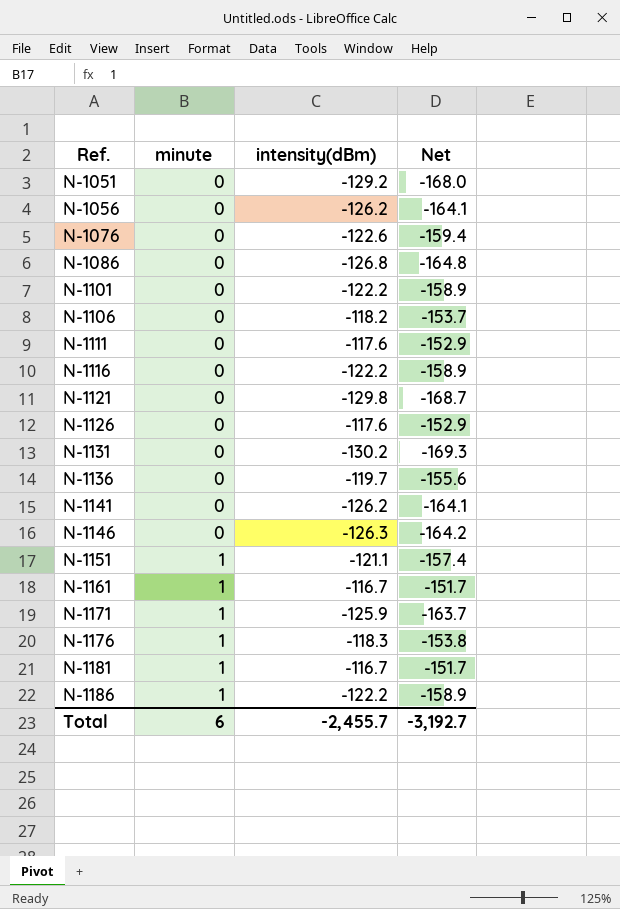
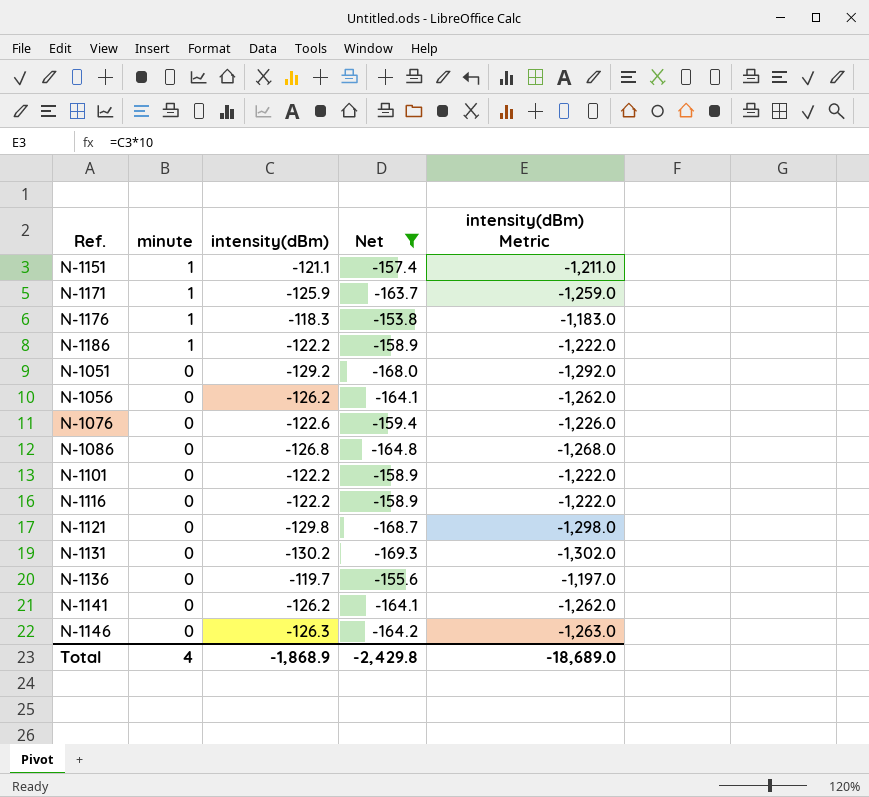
filter: none -> Net <= -153.8
row order: Ref. ascending -> minute descending
column intensity(dBm) Metric | formula: none -> [intensity(dBm)] * 10
Total | minute: 6 -> 4
Total | intensity(dBm): -2,455.7 -> -1,868.9
Total | Net: -3,192.7 -> -2,429.8

